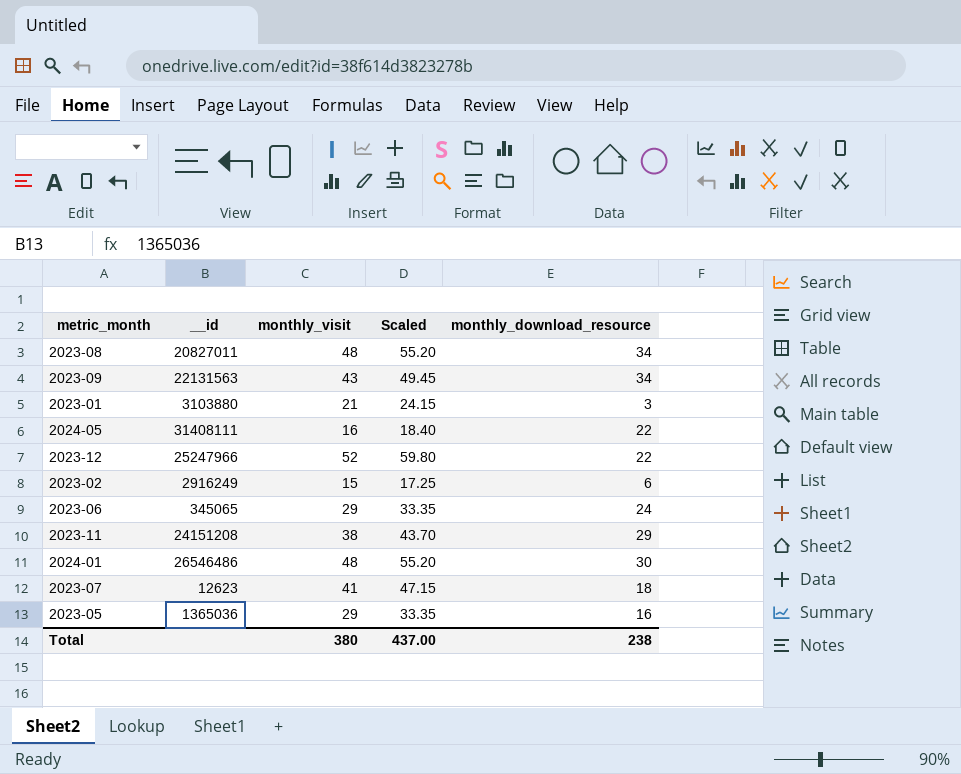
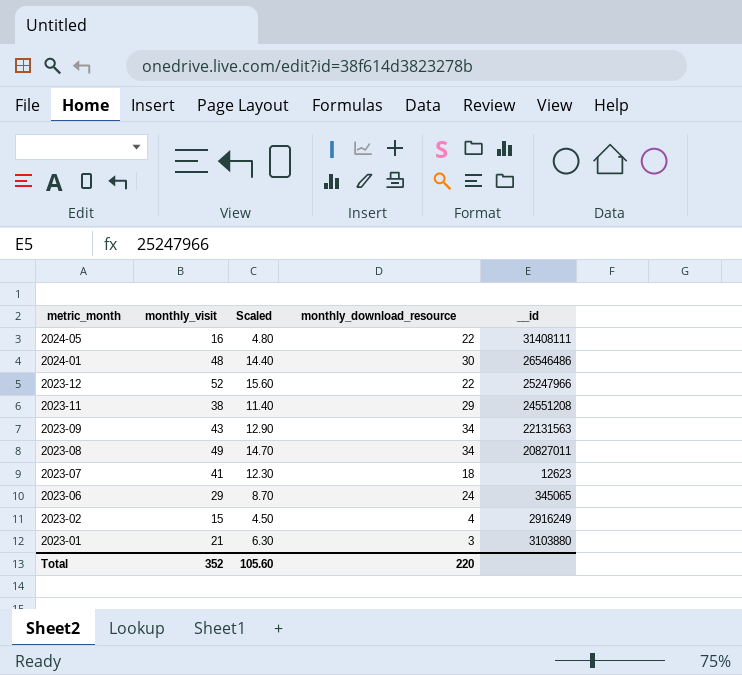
row order: none -> metric_month descending
column Scaled | formula: [monthly_visit] * 1.15 -> [monthly_visit] * 0.3
column __id | position: 2 -> 5
row 2023-05: 1365036 | 29 | 33.35 | 16 -> none
2023-11 | __id: 24151208 -> 24551208
2023-08 | monthly_visit: 48 -> 49
2023-02 | monthly_download_resource: 6 -> 4
Total | monthly_visit: 380 -> 352
Total | Scaled: 437.00 -> 105.60
Total | monthly_download_resource: 238 -> 220

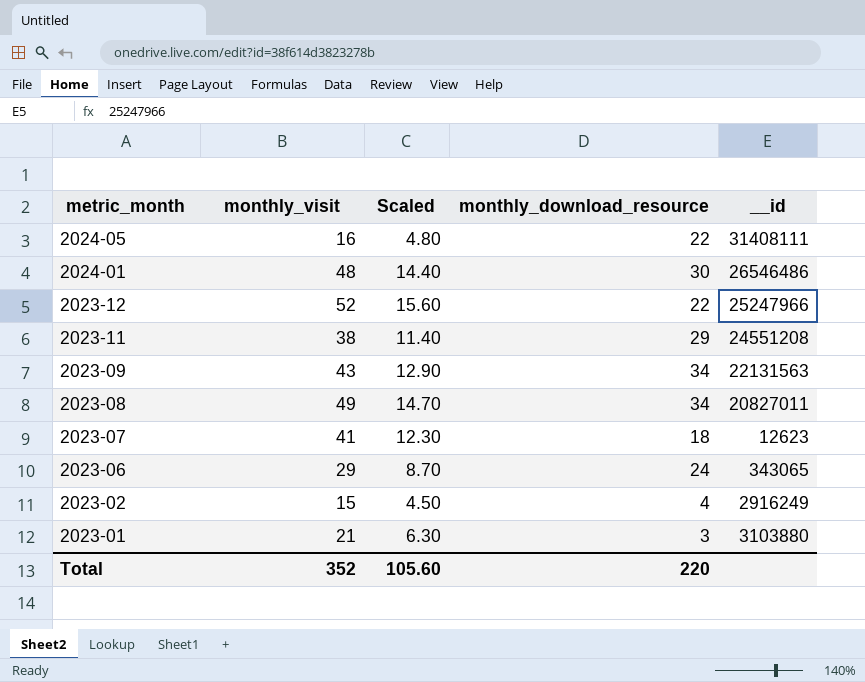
2023-06 | __id: 345065 -> 343065

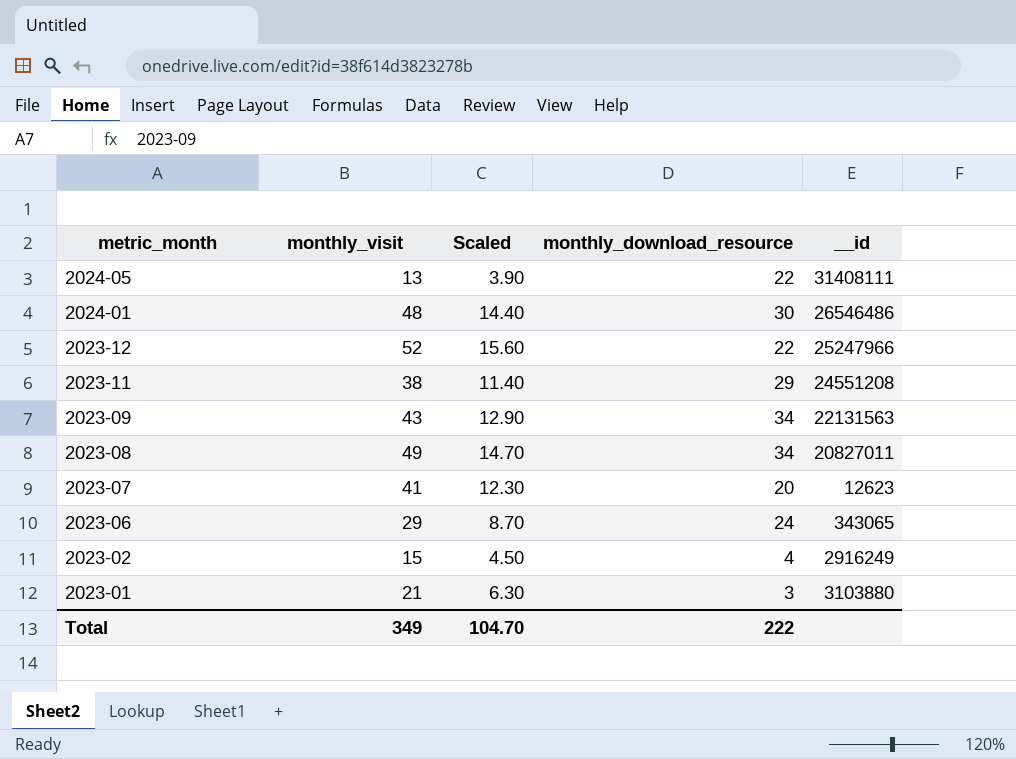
2024-05 | monthly_visit: 16 -> 13
2024-05 | Scaled: 4.80 -> 3.90
2023-07 | monthly_download_resource: 18 -> 20
Total | monthly_visit: 352 -> 349
Total | Scaled: 105.60 -> 104.70
Total | monthly_download_resource: 220 -> 222

